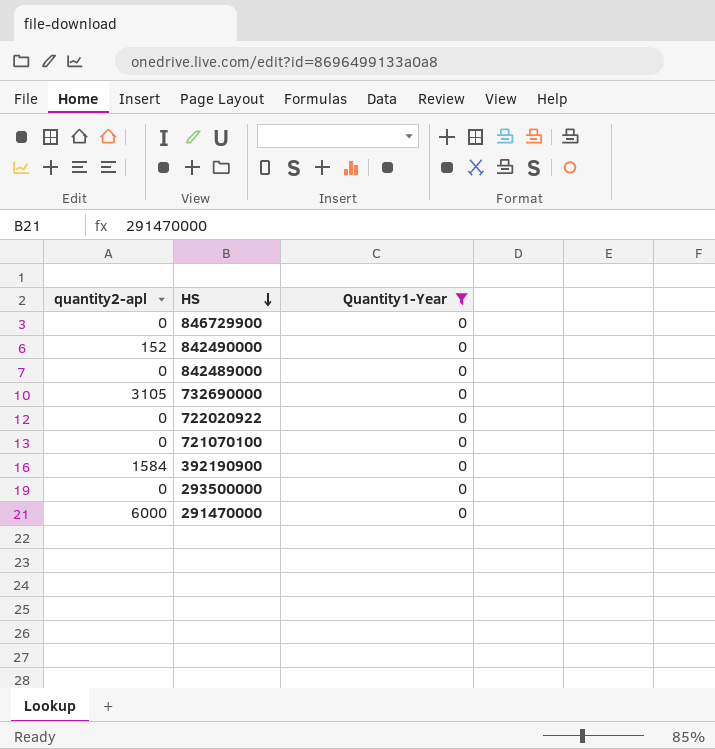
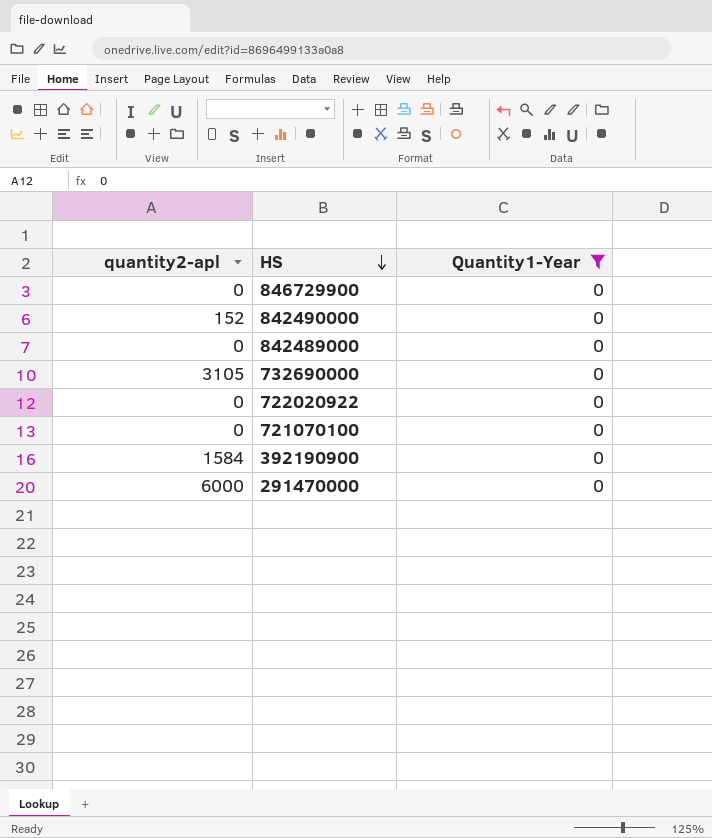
row 293500000: 0 | 0 -> none

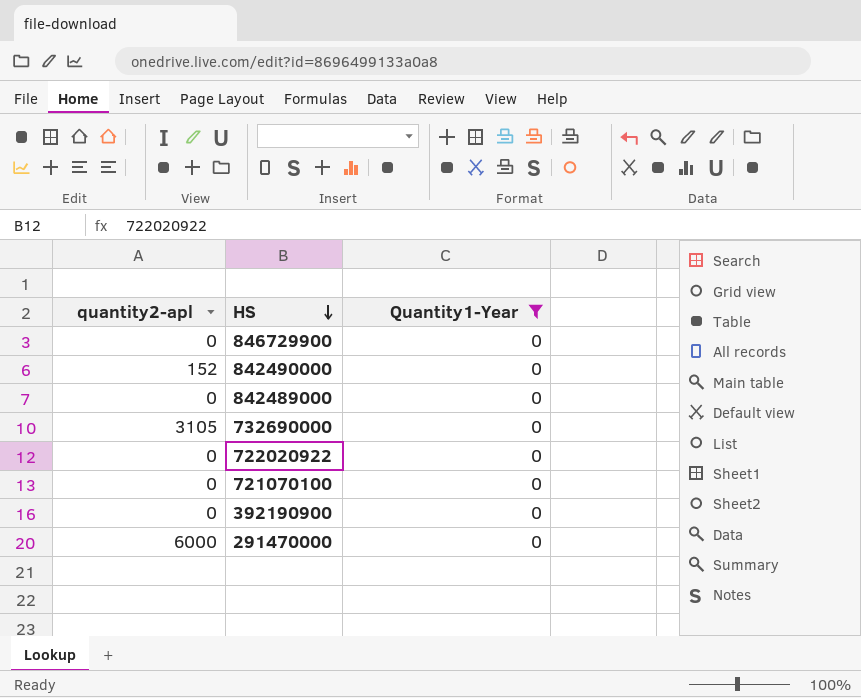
392190900 | quantity2-apl: 1584 -> 0

